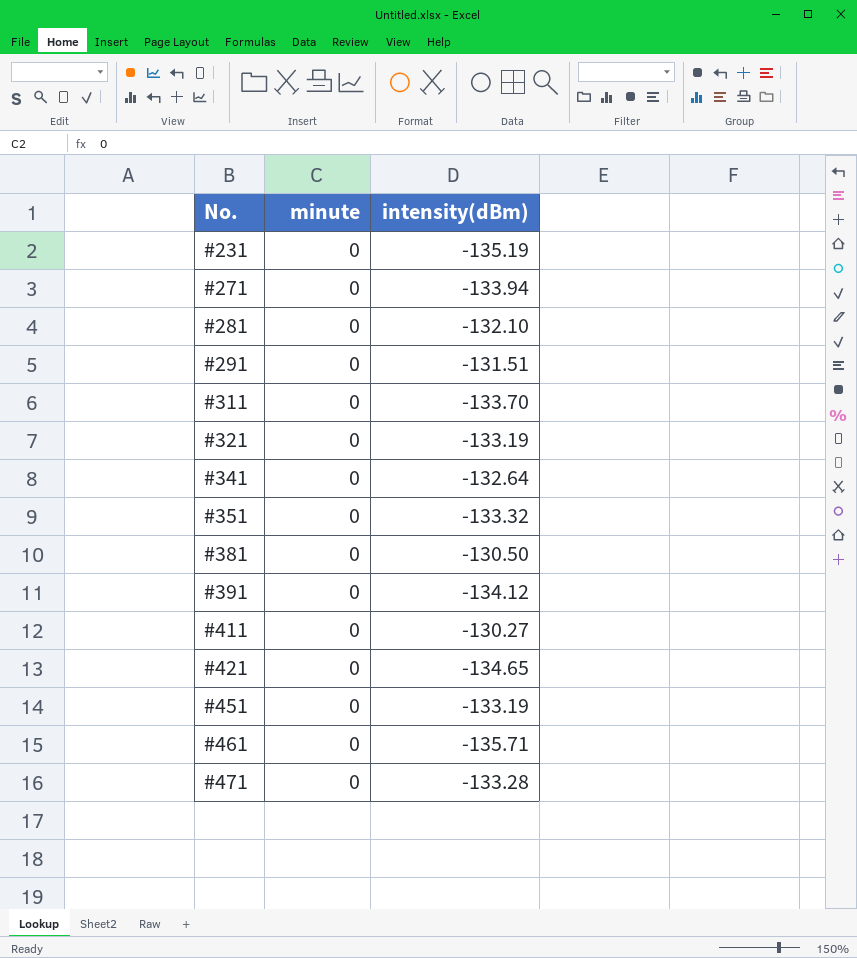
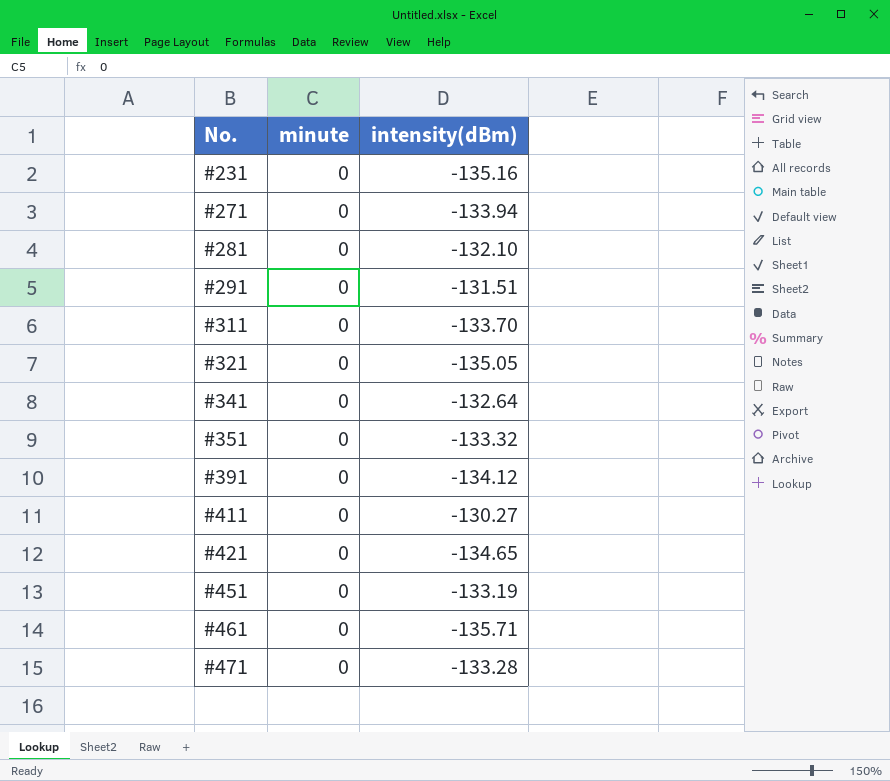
row #381: 0 | -130.50 -> none
#231 | intensity(dBm): -135.19 -> -135.16
#321 | intensity(dBm): -133.19 -> -135.05

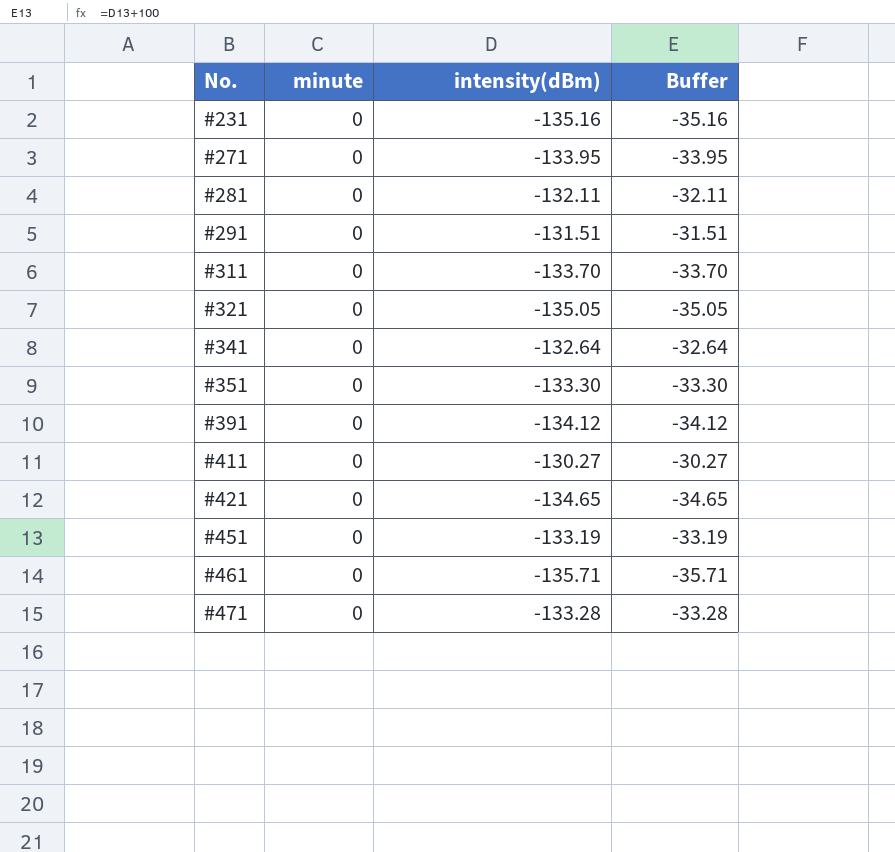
column Buffer | formula: none -> [intensity(dBm)] + 100
#271 | intensity(dBm): -133.94 -> -133.95
#281 | intensity(dBm): -132.10 -> -132.11
#351 | intensity(dBm): -133.32 -> -133.30

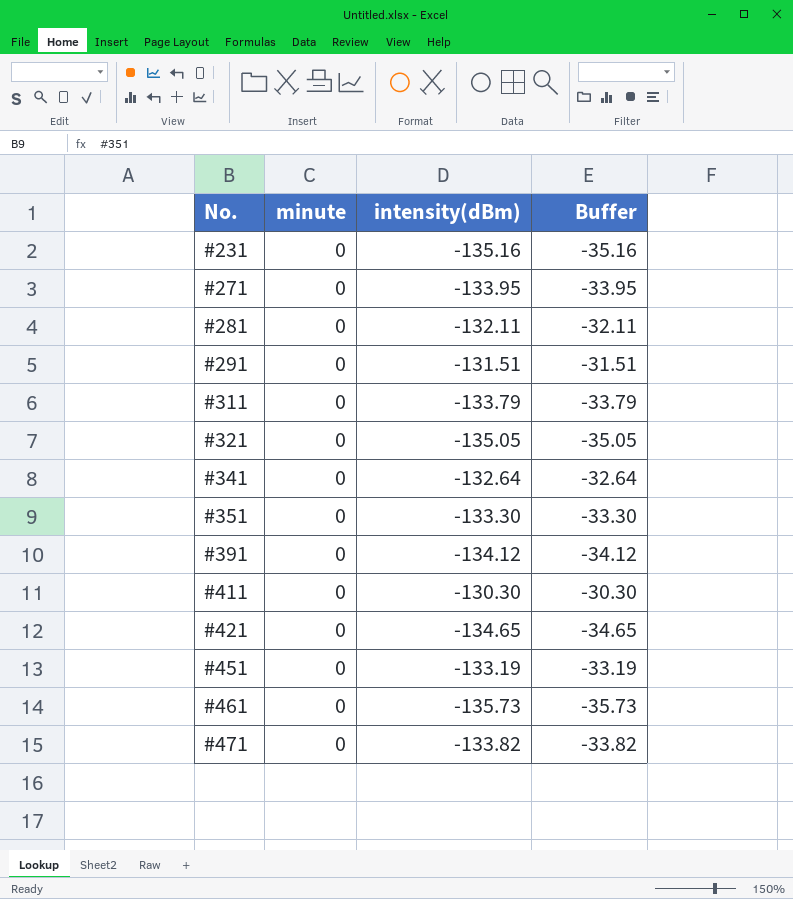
#311 | intensity(dBm): -133.70 -> -133.79
#311 | Buffer: -33.70 -> -33.79
#411 | intensity(dBm): -130.27 -> -130.30
#411 | Buffer: -30.27 -> -30.30
#461 | intensity(dBm): -135.71 -> -135.73
#461 | Buffer: -35.71 -> -35.73
#471 | intensity(dBm): -133.28 -> -133.82
#471 | Buffer: -33.28 -> -33.82

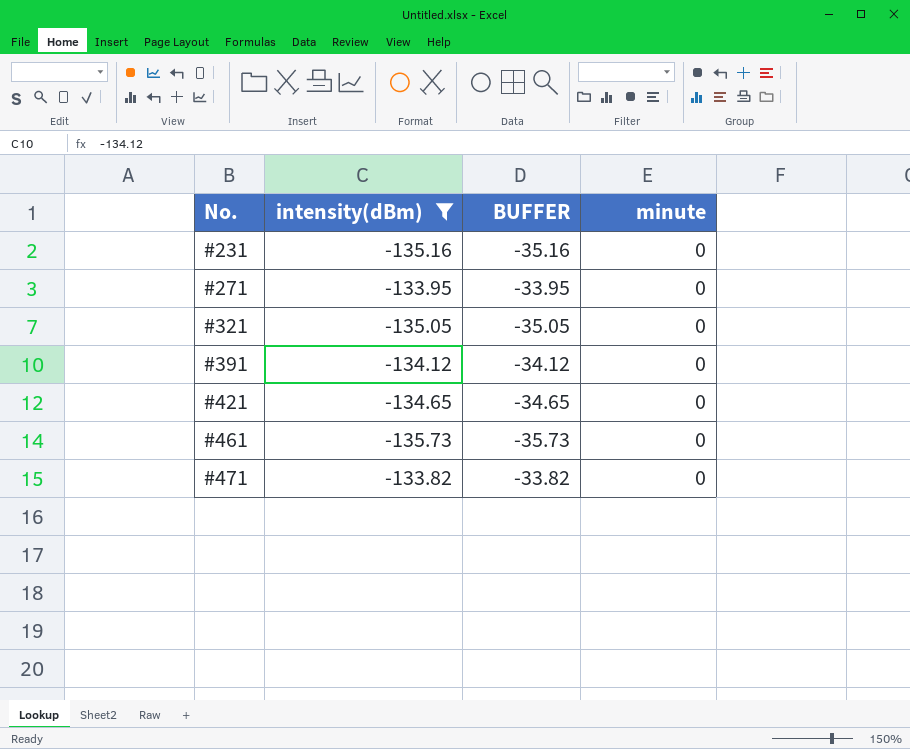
filter: none -> intensity(dBm) <= -133.82
column name: Buffer -> BUFFER
column minute | position: 2 -> 4

